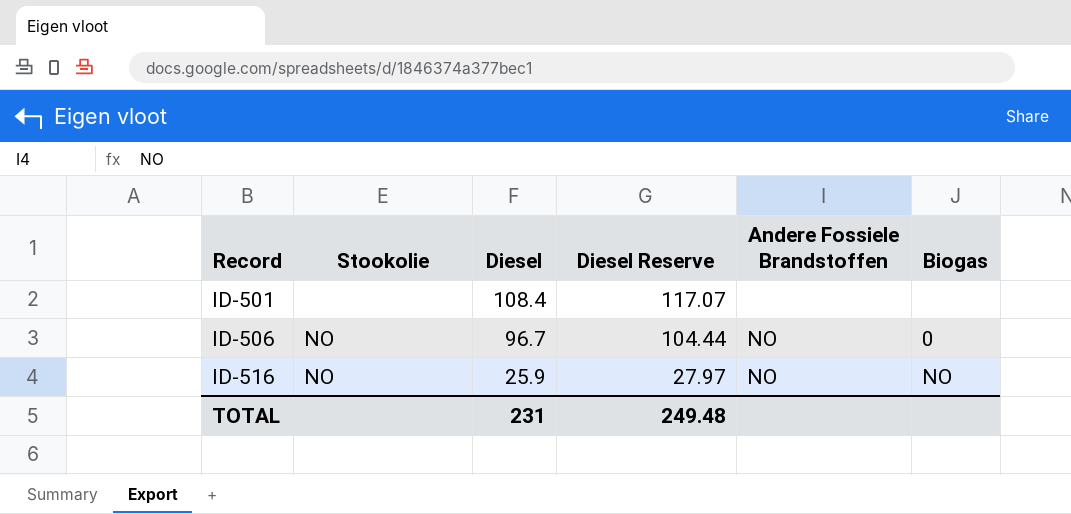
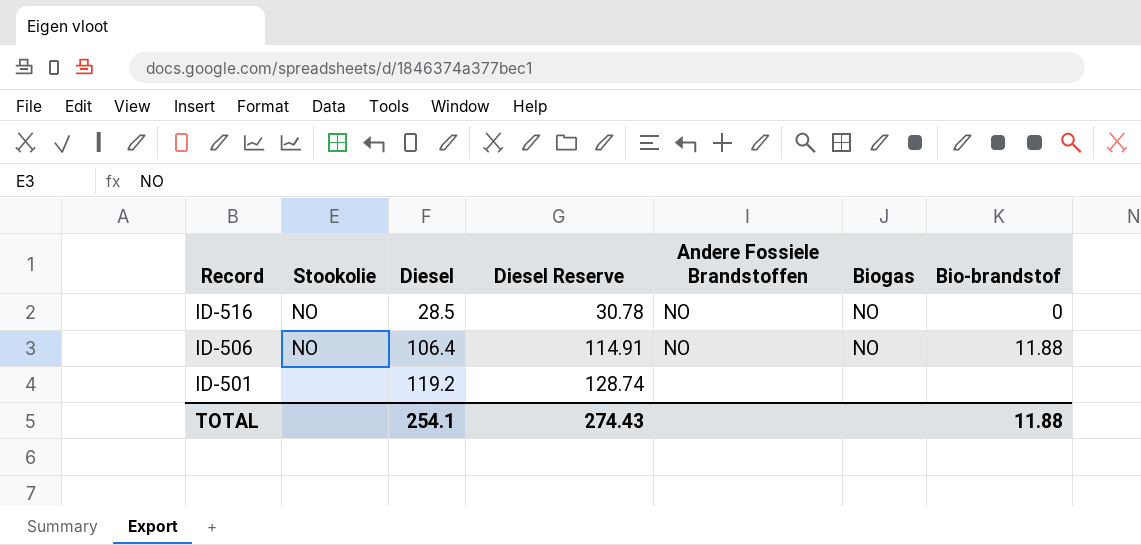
row order: Record ascending -> Record descending
column Bio-brandstof | position: none -> 7
ID-516 | Diesel: 25.9 -> 28.5
ID-516 | Diesel Reserve: 27.97 -> 30.78
ID-506 | Diesel: 96.7 -> 106.4
ID-506 | Diesel Reserve: 104.44 -> 114.91
ID-506 | Biogas: 0 -> NO
ID-501 | Diesel: 108.4 -> 119.2
ID-501 | Diesel Reserve: 117.07 -> 128.74
TOTAL | Diesel: 231 -> 254.1
TOTAL | Diesel Reserve: 249.48 -> 274.43

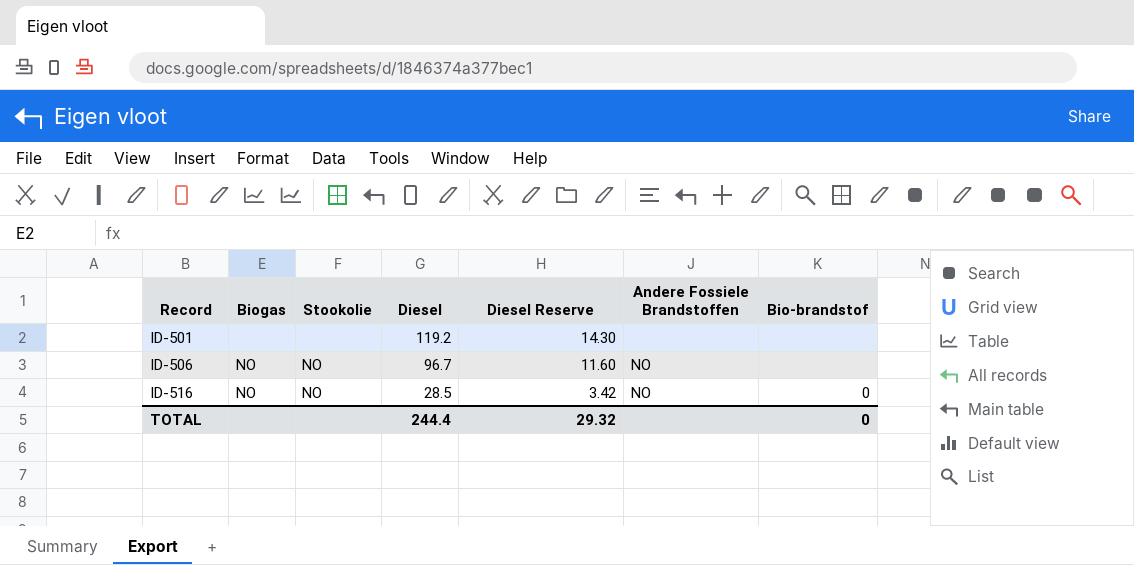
row order: Record descending -> Record ascending
column Biogas | position: 6 -> 2
column Diesel Reserve | formula: [Diesel] * 1.08 -> [Diesel] * 0.12
ID-506 | Diesel: 106.4 -> 96.7
ID-506 | Bio-brandstof: 11.88 -> none
TOTAL | Diesel: 254.1 -> 244.4
TOTAL | Diesel Reserve: 274.43 -> 29.32
TOTAL | Bio-brandstof: 11.88 -> 0

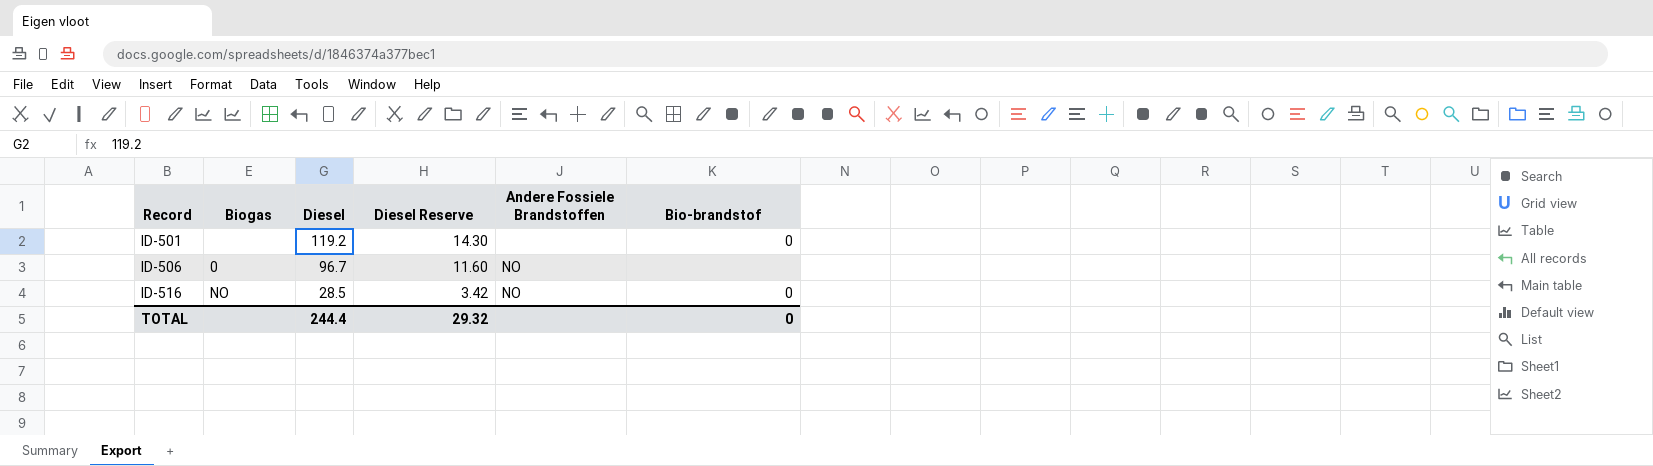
column Stookolie | position: 3 -> none
ID-501 | Bio-brandstof: none -> 0
ID-506 | Biogas: NO -> 0

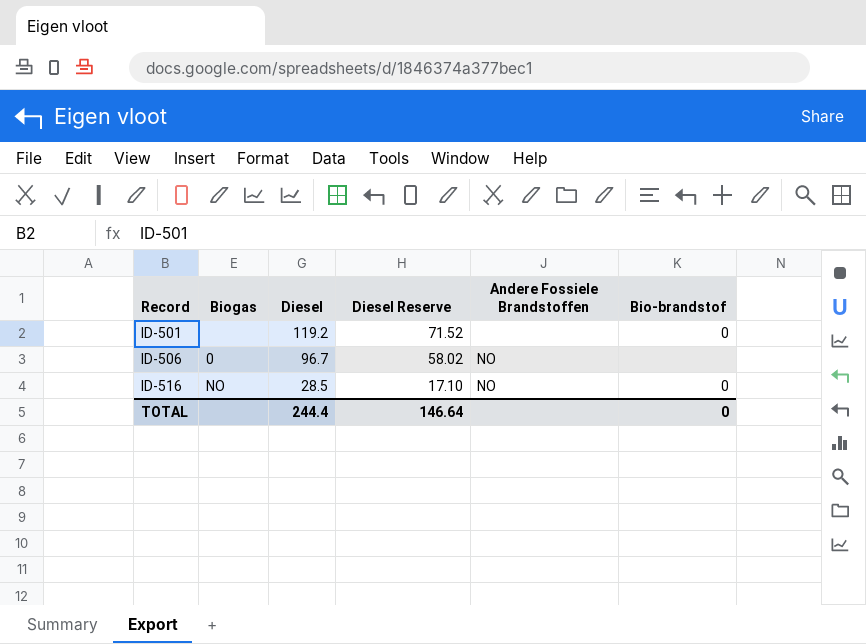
column Diesel Reserve | formula: [Diesel] * 0.12 -> [Diesel] * 0.6
TOTAL | Diesel Reserve: 29.32 -> 146.64

